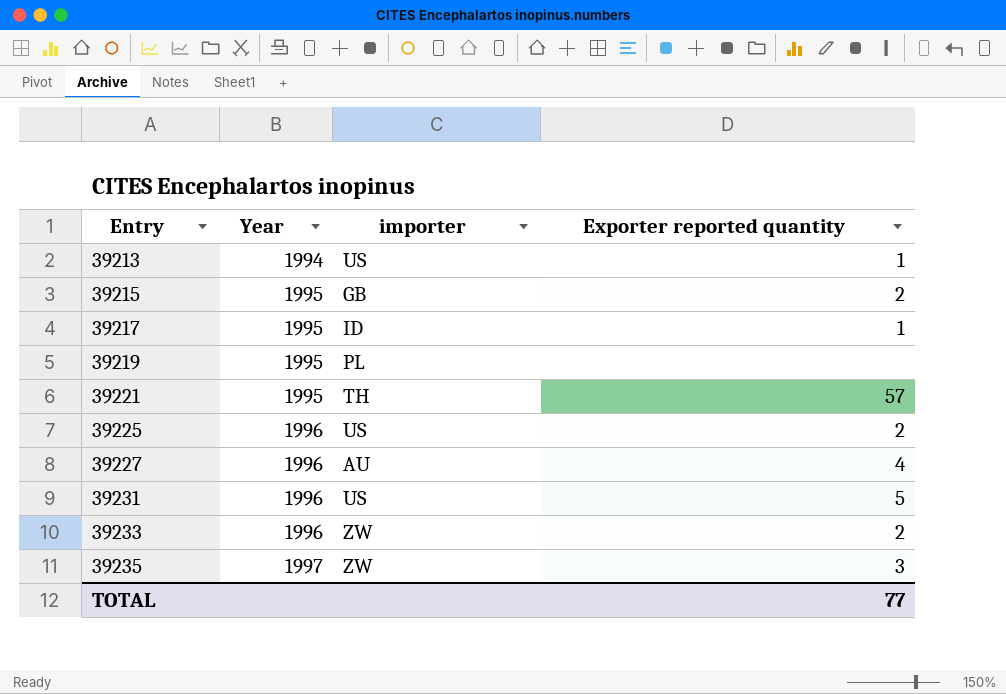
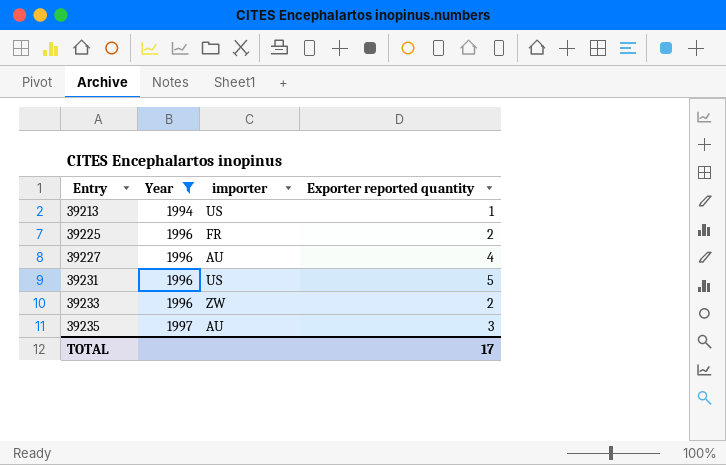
filter: none -> Year != 1995
39225 | importer: US -> FR
39235 | importer: ZW -> AU
TOTAL | Exporter reported quantity: 77 -> 17

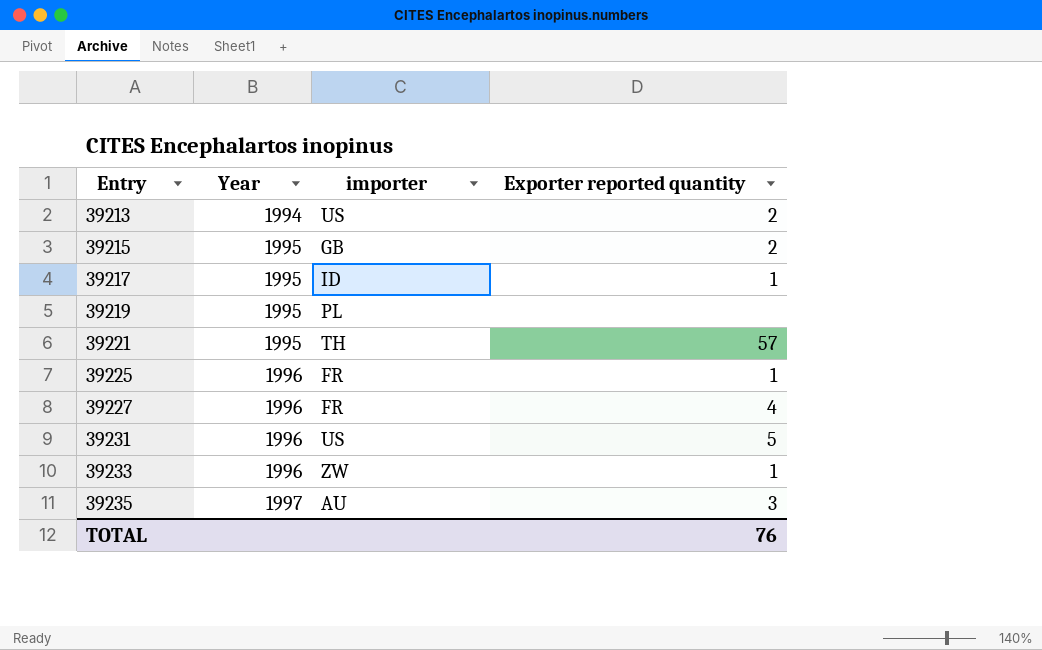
filter: Year != 1995 -> none
39213 | Exporter reported quantity: 1 -> 2
39225 | Exporter reported quantity: 2 -> 1
39227 | importer: AU -> FR
39233 | Exporter reported quantity: 2 -> 1
TOTAL | Exporter reported quantity: 17 -> 76

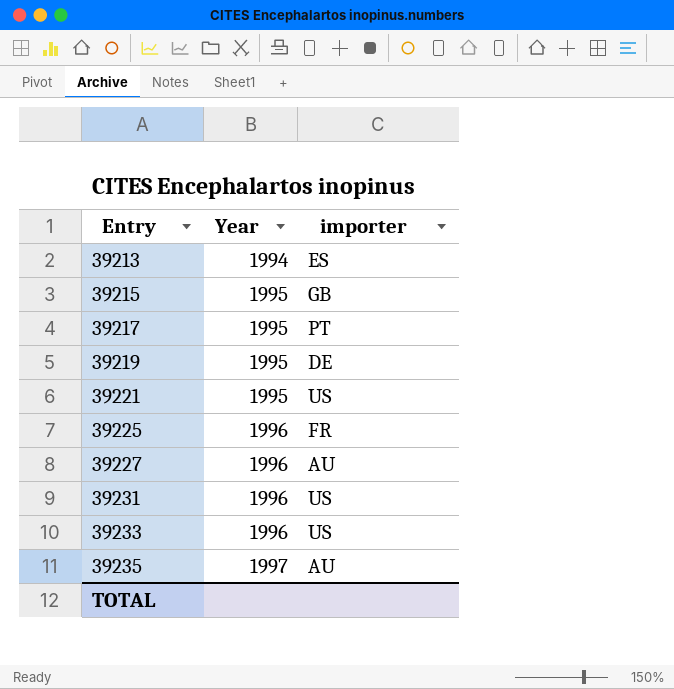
column Exporter reported quantity | position: 4 -> none
39213 | importer: US -> ES
39217 | importer: ID -> PT
39219 | importer: PL -> DE
39221 | importer: TH -> US
39227 | importer: FR -> AU
39233 | importer: ZW -> US

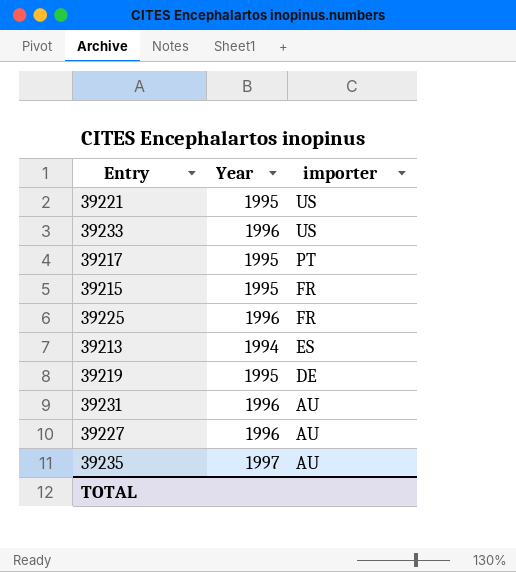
row order: Entry ascending -> importer descending
39215 | importer: GB -> FR
39231 | importer: US -> AU

